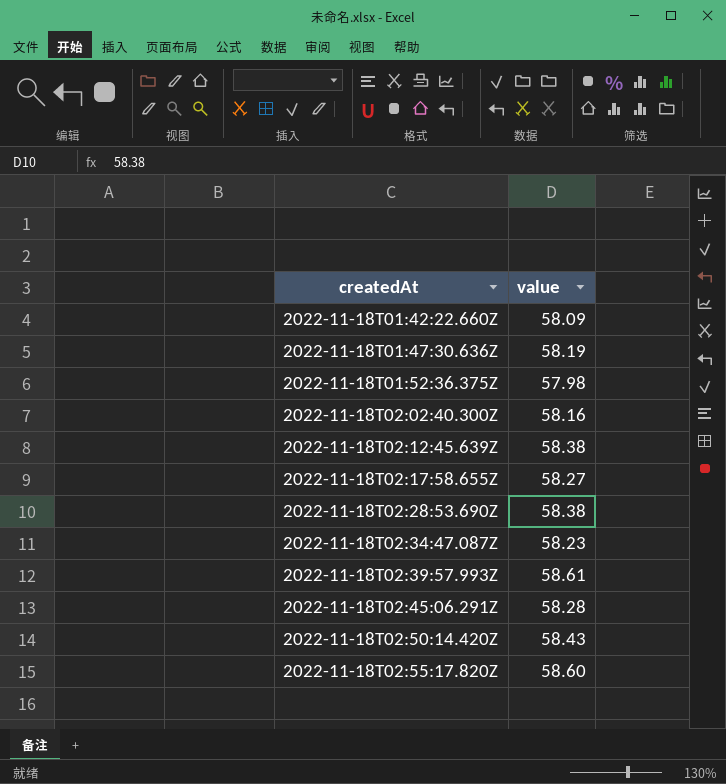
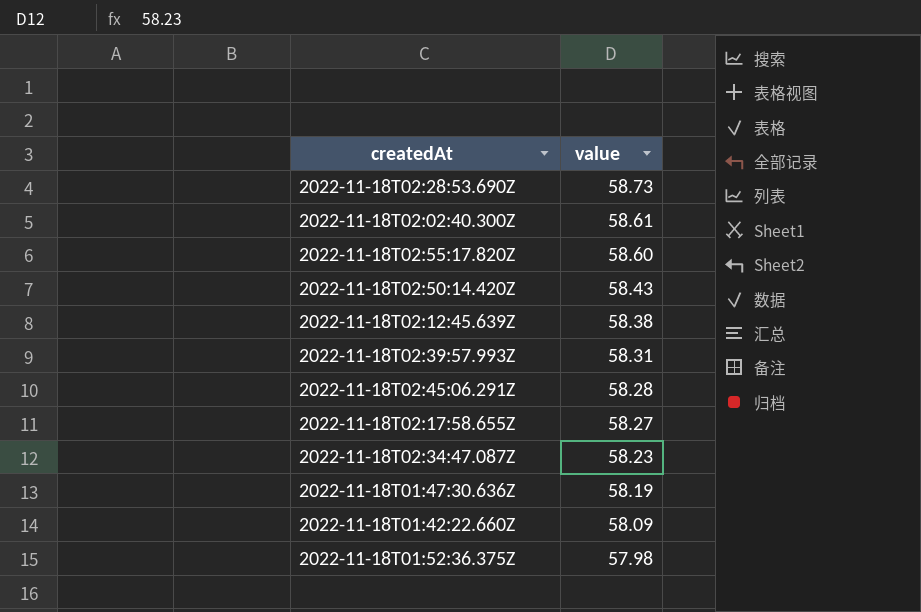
row order: createdAt ascending -> value descending
2022-11-18T02:28:53.690Z | value: 58.38 -> 58.73
2022-11-18T02:02:40.300Z | value: 58.16 -> 58.61
2022-11-18T02:39:57.993Z | value: 58.61 -> 58.31

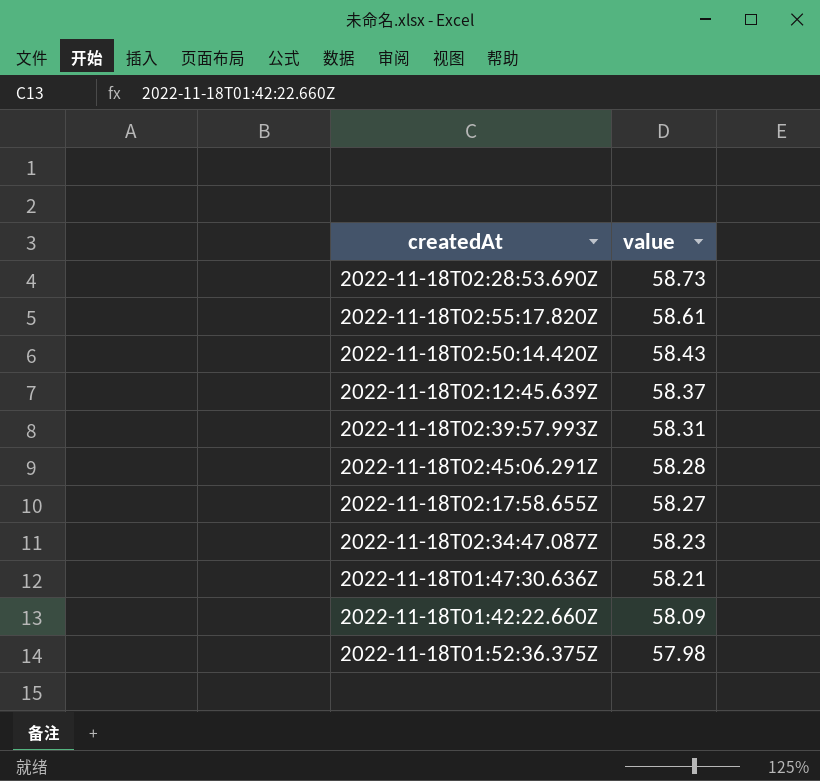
row 2022-11-18T02:02:40.300Z: 58.61 -> none
2022-11-18T02:55:17.820Z | value: 58.60 -> 58.61
2022-11-18T02:12:45.639Z | value: 58.38 -> 58.37
2022-11-18T01:47:30.636Z | value: 58.19 -> 58.21

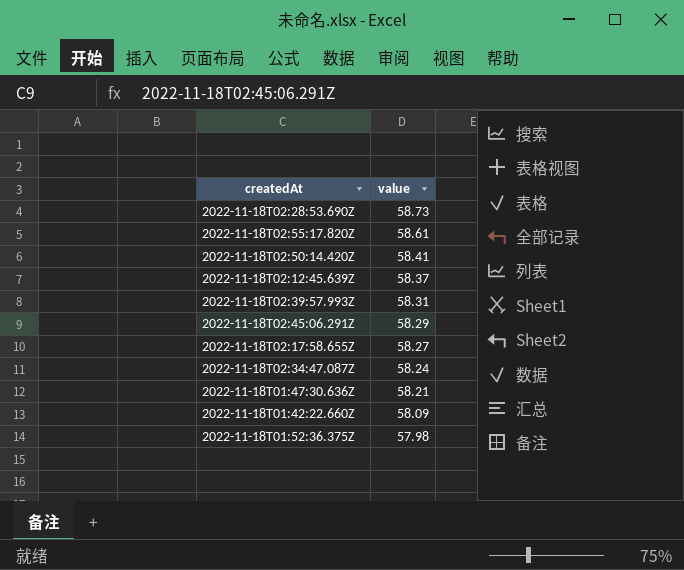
2022-11-18T02:50:14.420Z | value: 58.43 -> 58.41
2022-11-18T02:45:06.291Z | value: 58.28 -> 58.29
2022-11-18T02:34:47.087Z | value: 58.23 -> 58.24

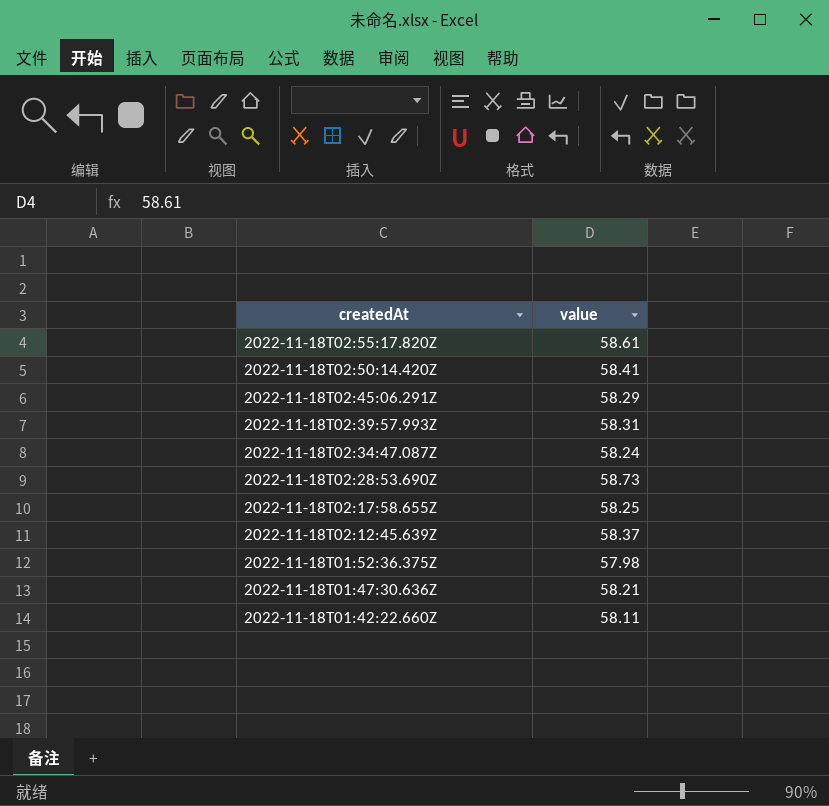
row order: value descending -> createdAt descending
2022-11-18T02:17:58.655Z | value: 58.27 -> 58.25
2022-11-18T01:42:22.660Z | value: 58.09 -> 58.11

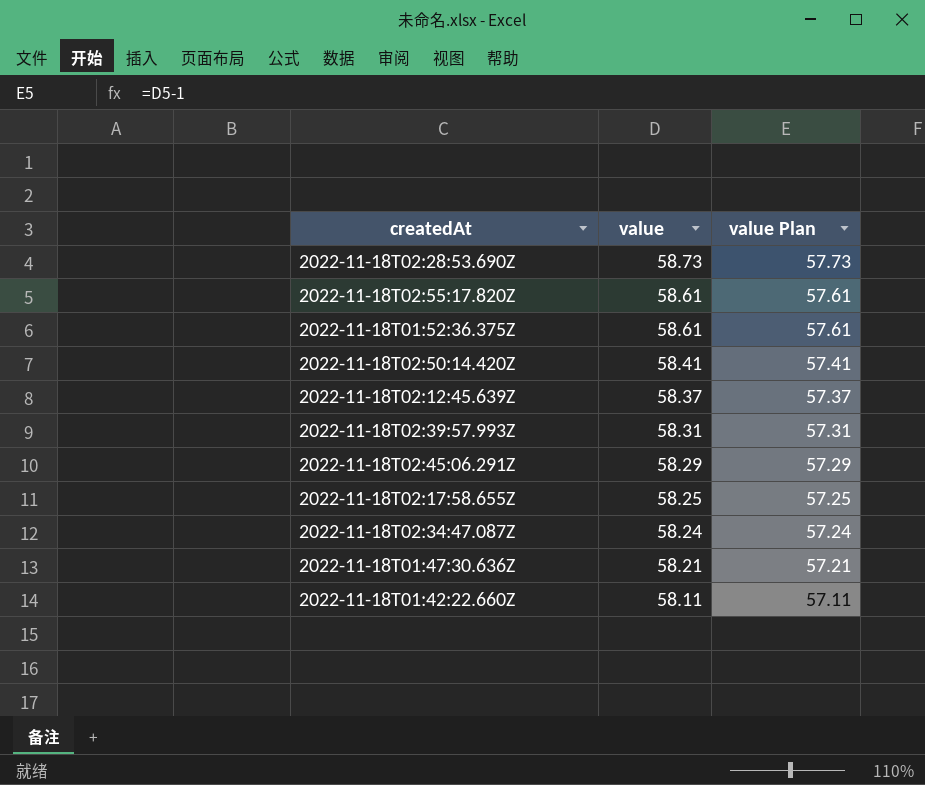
row order: createdAt descending -> value descending
column value Plan | formula: none -> [value] - 1
2022-11-18T01:52:36.375Z | value: 57.98 -> 58.61

